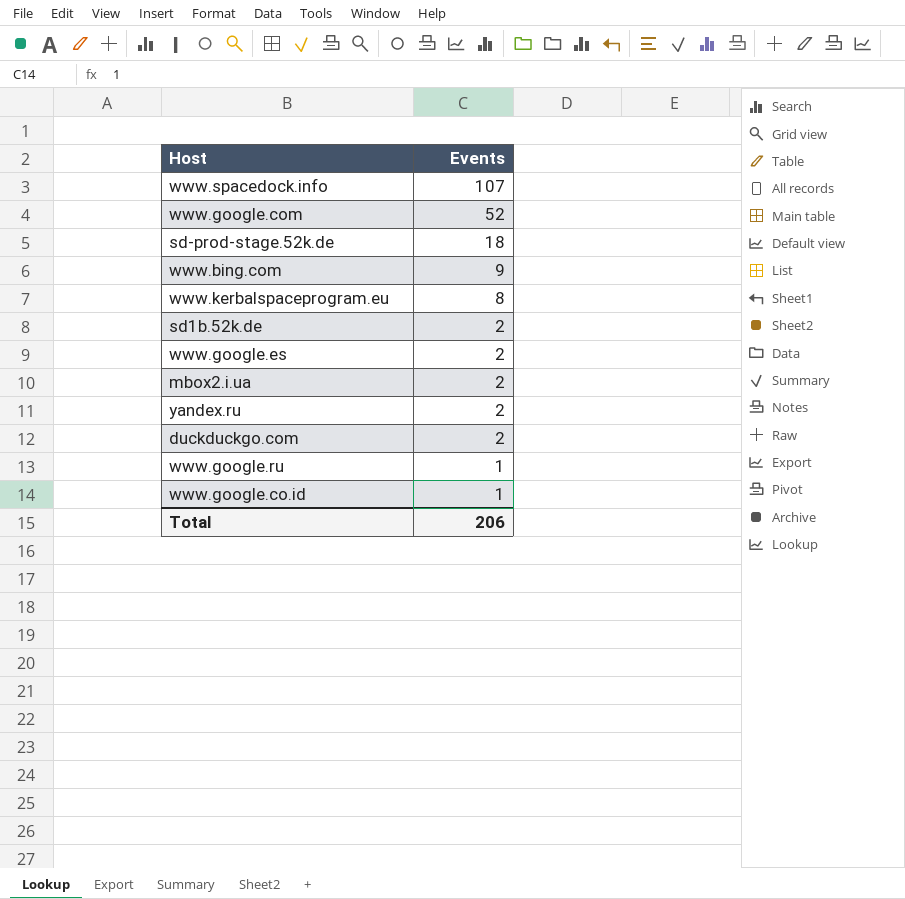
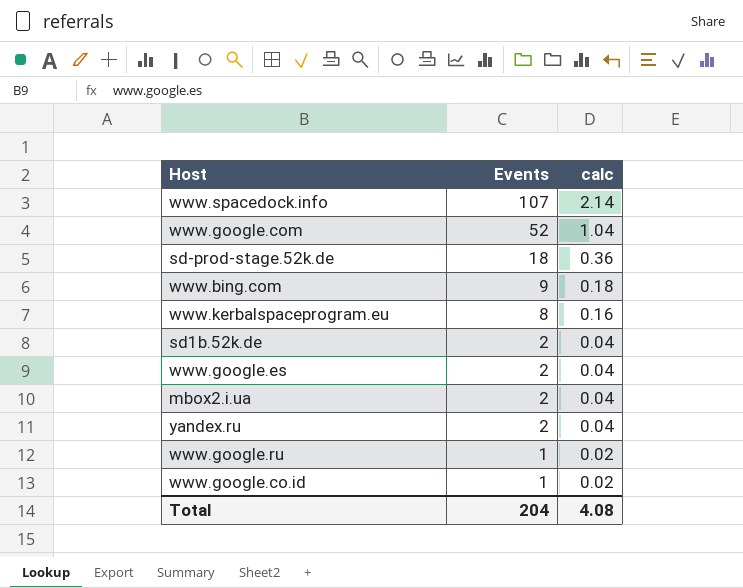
column calc | formula: none -> [Events] * 0.02
row duckduckgo.com: 2 -> none
Total | Events: 206 -> 204

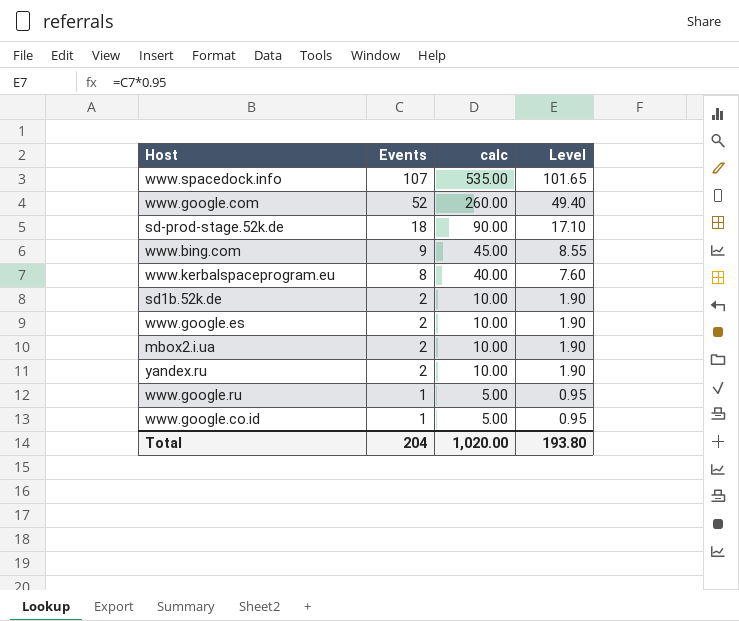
column calc | formula: [Events] * 0.02 -> [Events] * 5
column Level | formula: none -> [Events] * 0.95
Total | calc: 4.08 -> 1,020.00

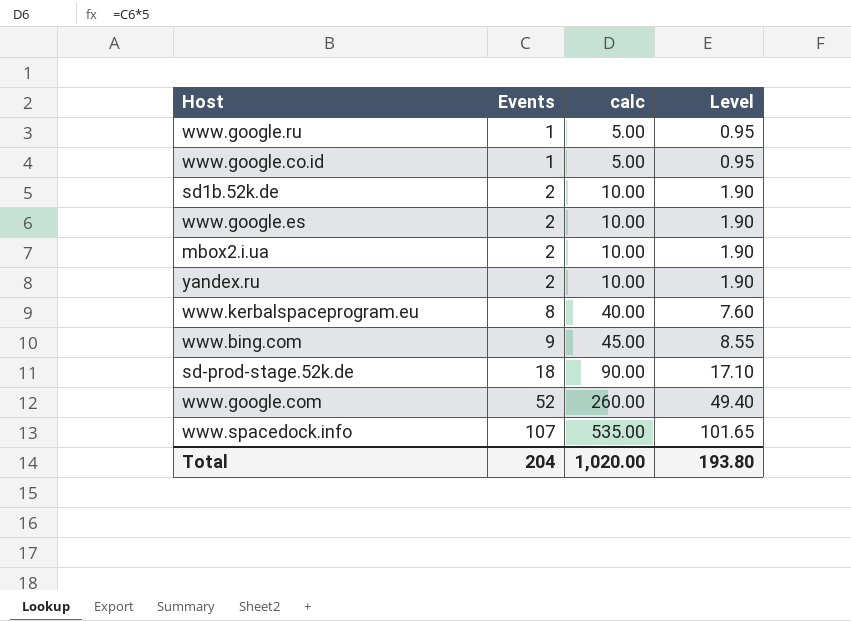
row order: Events descending -> Events ascending

